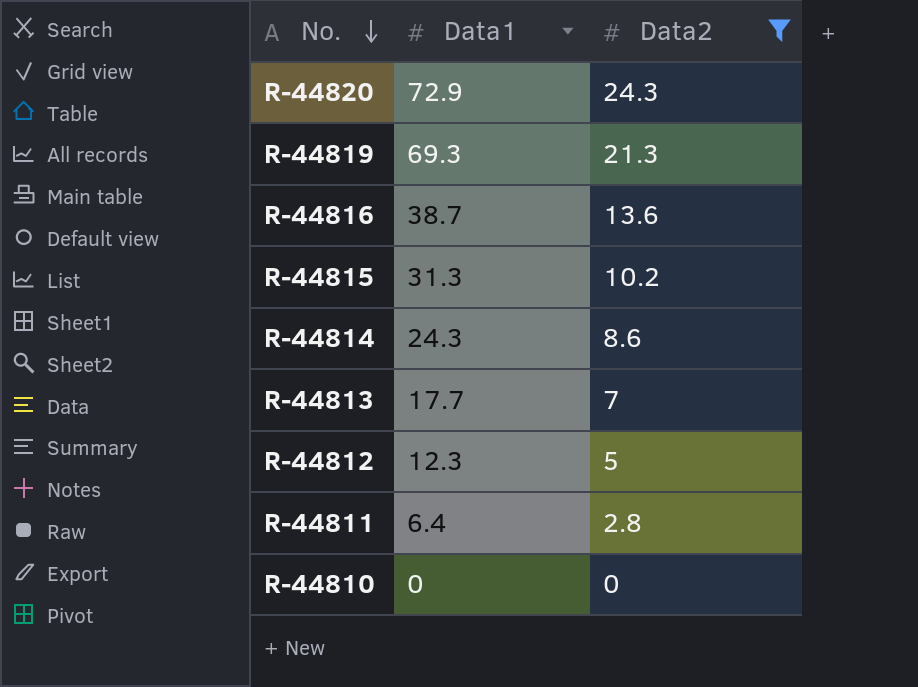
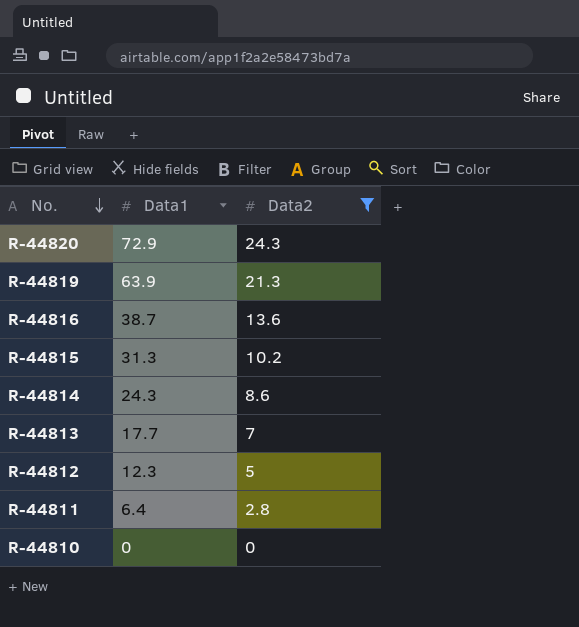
R-44819 | Data1: 69.3 -> 63.9

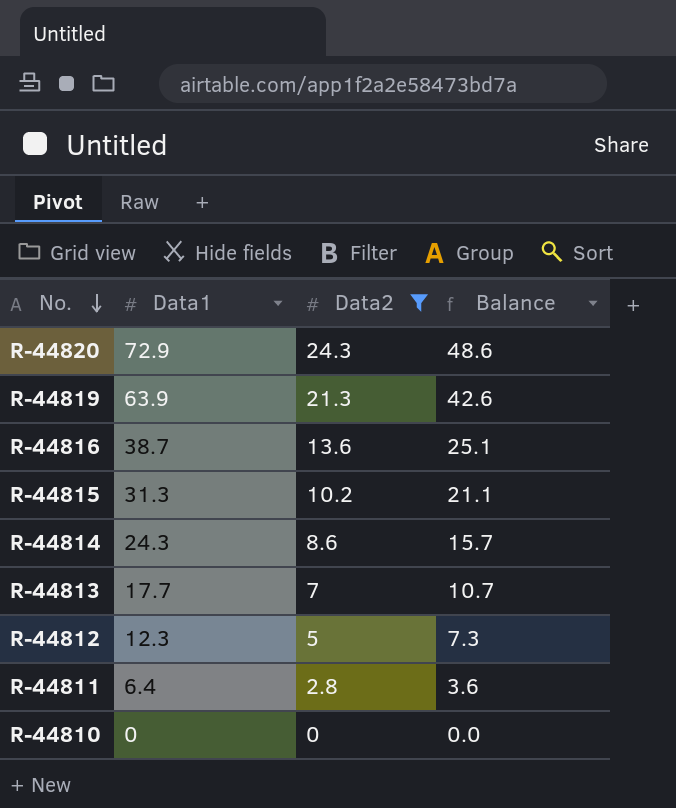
column Balance | formula: none -> [Data1] - [Data2]

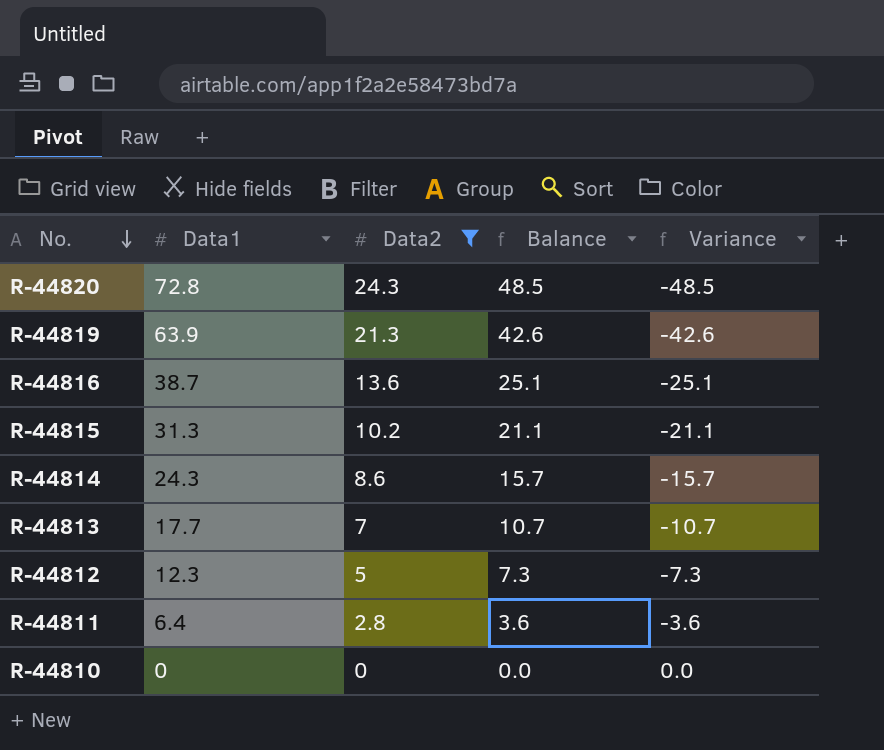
column Variance | formula: none -> [Data2] - [Data1]
R-44820 | Data1: 72.9 -> 72.8
R-44820 | Balance: 48.6 -> 48.5

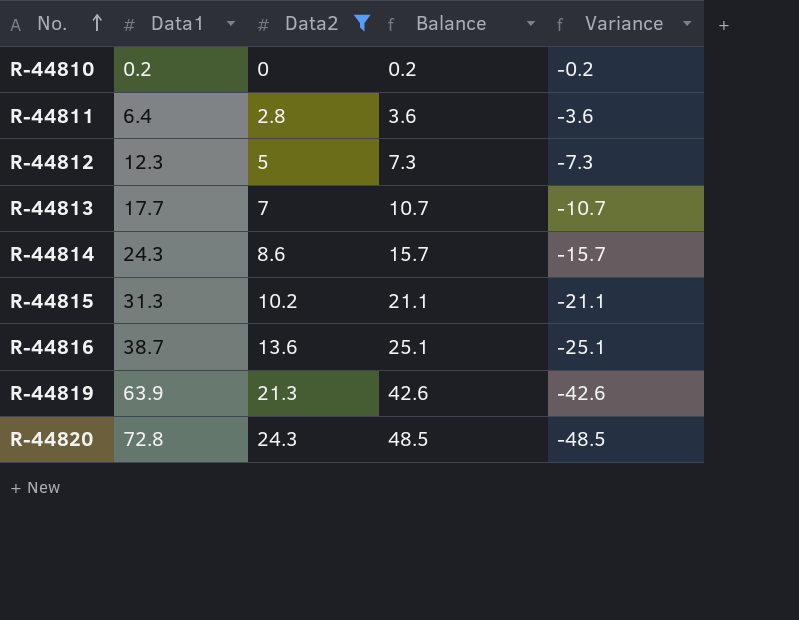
row order: No. descending -> No. ascending
R-44810 | Data1: 0 -> 0.2
R-44810 | Balance: 0.0 -> 0.2
R-44810 | Variance: 0.0 -> -0.2

